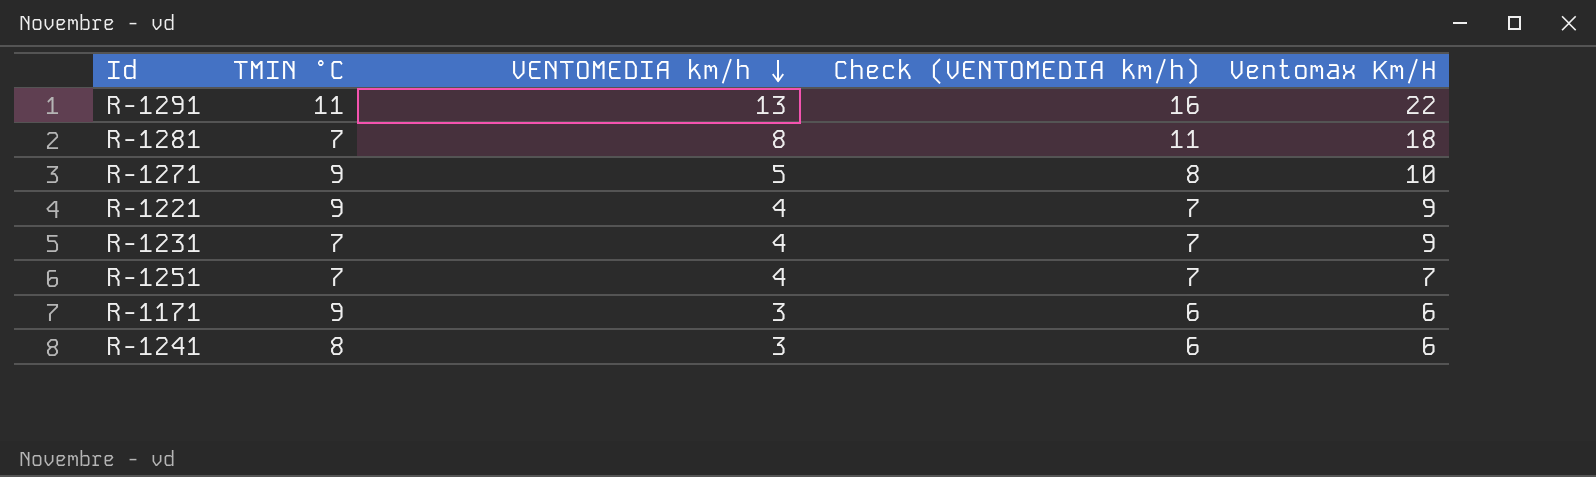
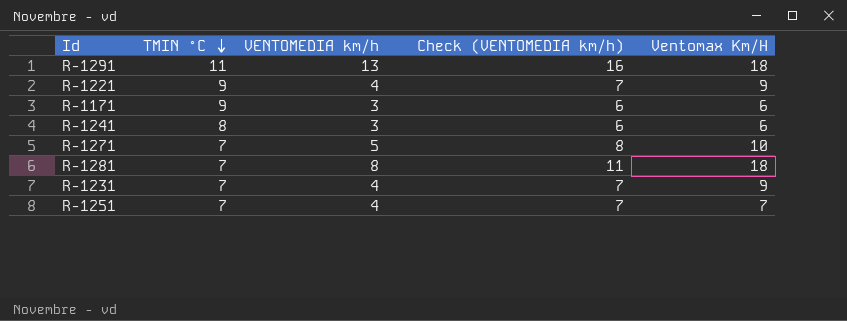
row order: VENTOMEDIA km/h descending -> TMIN °C descending
R-1291 | Ventomax Km/H: 22 -> 18
R-1271 | TMIN °C: 9 -> 7

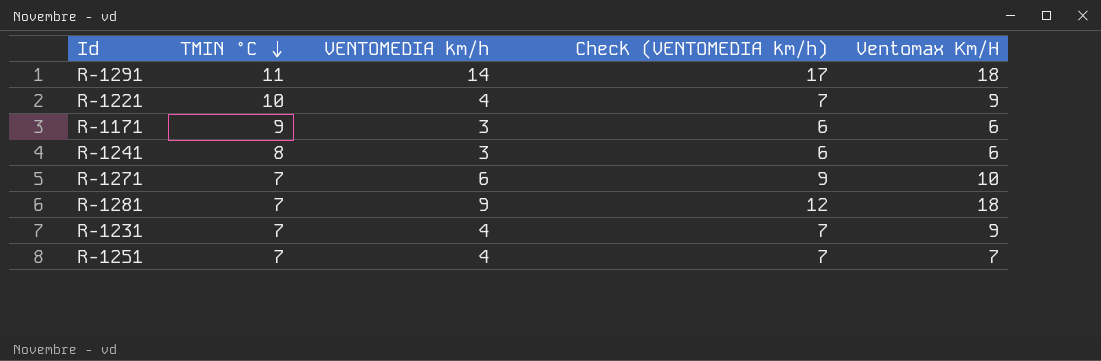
R-1291 | VENTOMEDIA km/h: 13 -> 14
R-1291 | Check (VENTOMEDIA km/h): 16 -> 17
R-1221 | TMIN °C: 9 -> 10
R-1271 | VENTOMEDIA km/h: 5 -> 6
R-1271 | Check (VENTOMEDIA km/h): 8 -> 9
R-1281 | VENTOMEDIA km/h: 8 -> 9
R-1281 | Check (VENTOMEDIA km/h): 11 -> 12

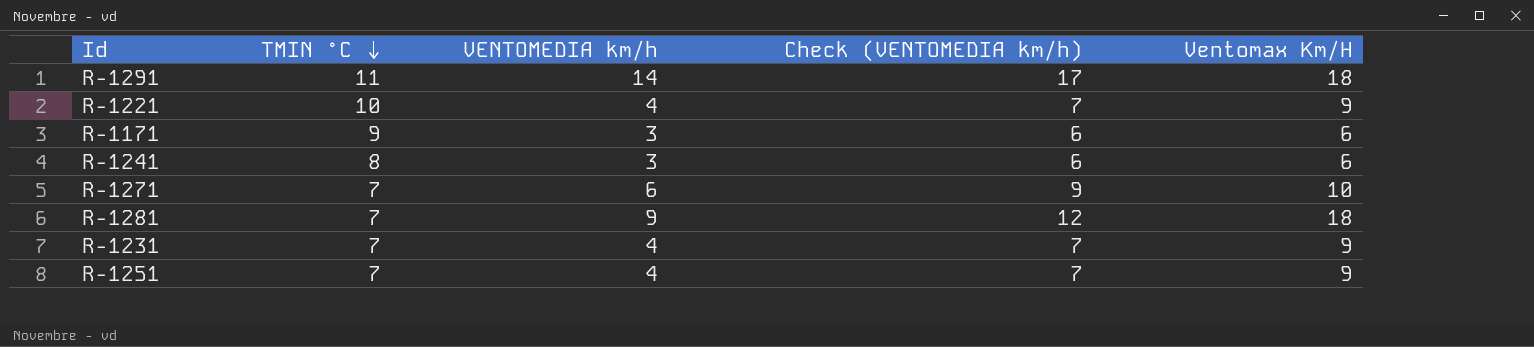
R-1251 | Ventomax Km/H: 7 -> 9

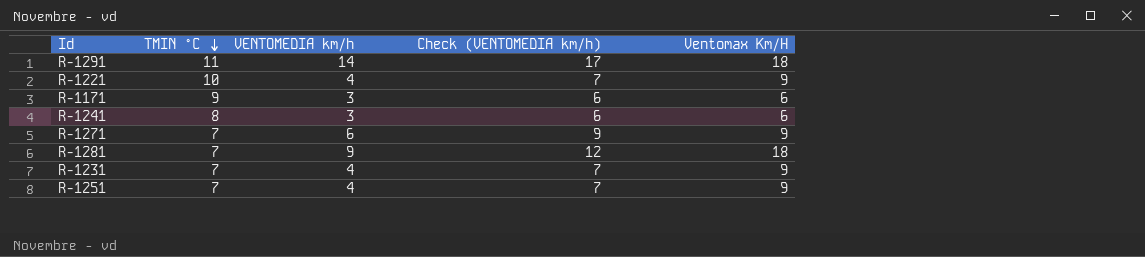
R-1271 | Ventomax Km/H: 10 -> 9

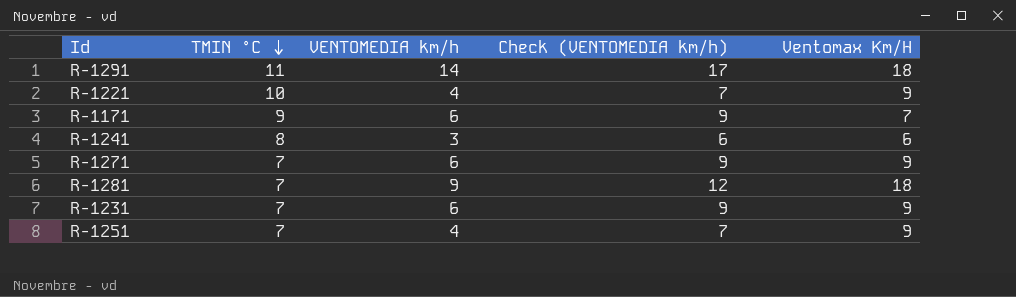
R-1171 | VENTOMEDIA km/h: 3 -> 6
R-1171 | Check (VENTOMEDIA km/h): 6 -> 9
R-1171 | Ventomax Km/H: 6 -> 7
R-1231 | VENTOMEDIA km/h: 4 -> 6
R-1231 | Check (VENTOMEDIA km/h): 7 -> 9

